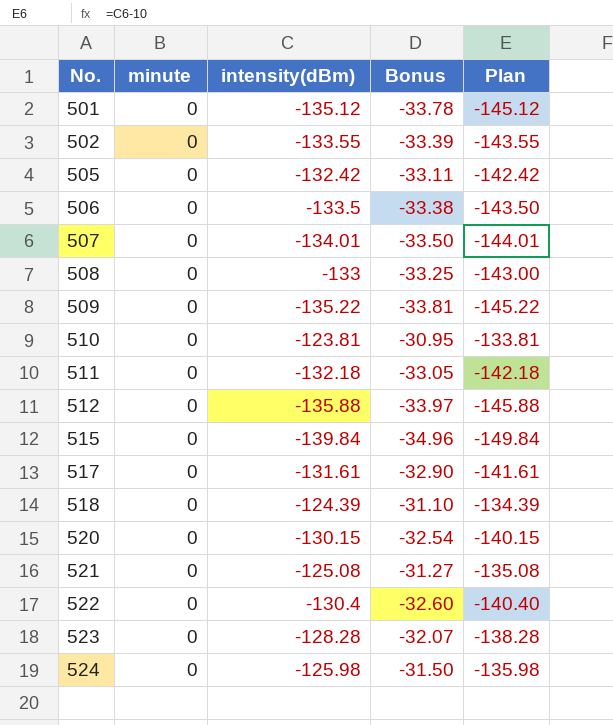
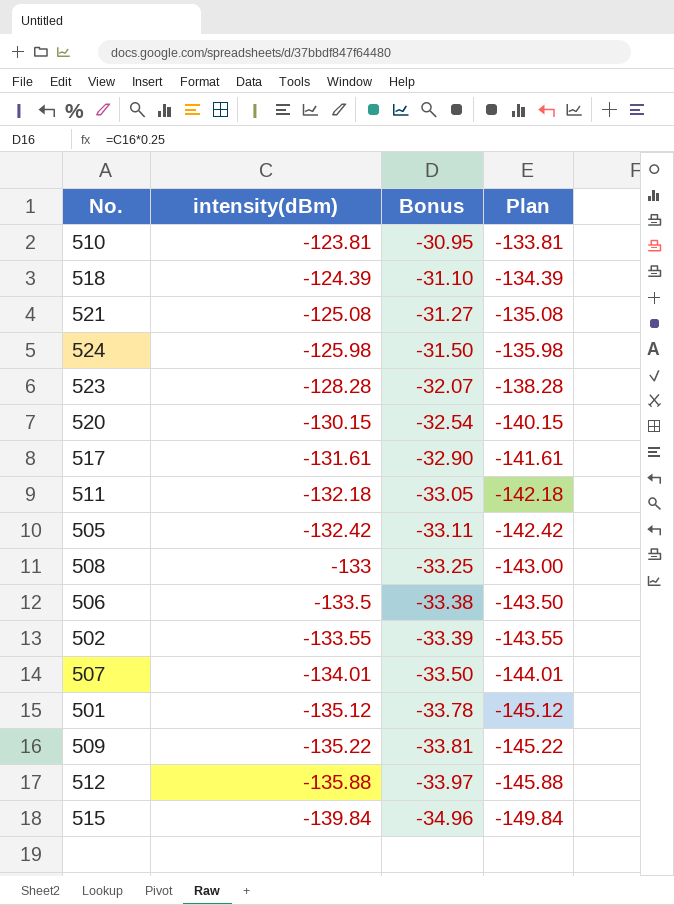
row order: No. ascending -> intensity(dBm) descending
column minute | position: 2 -> none
row 522: 0 | -130.4 | -32.60 | -140.40 -> none

